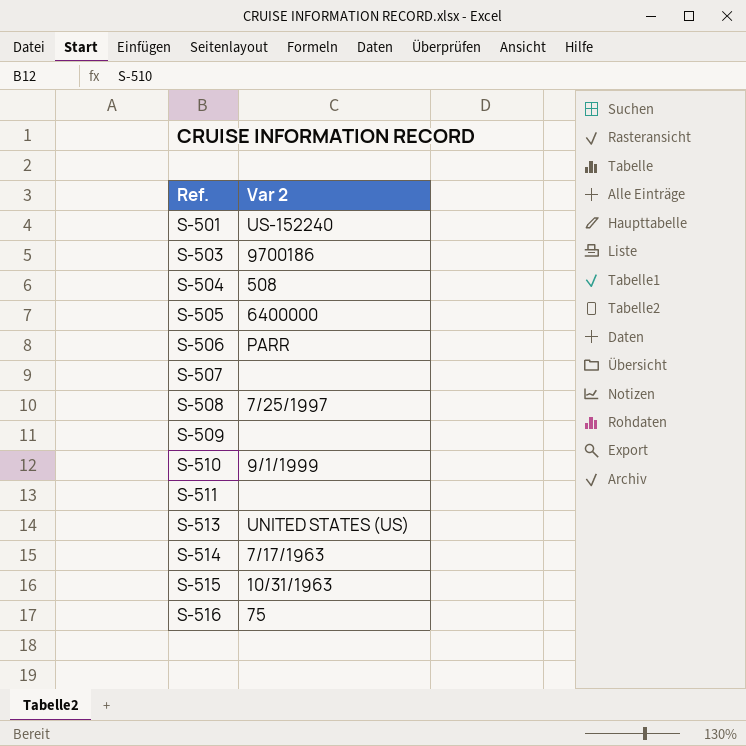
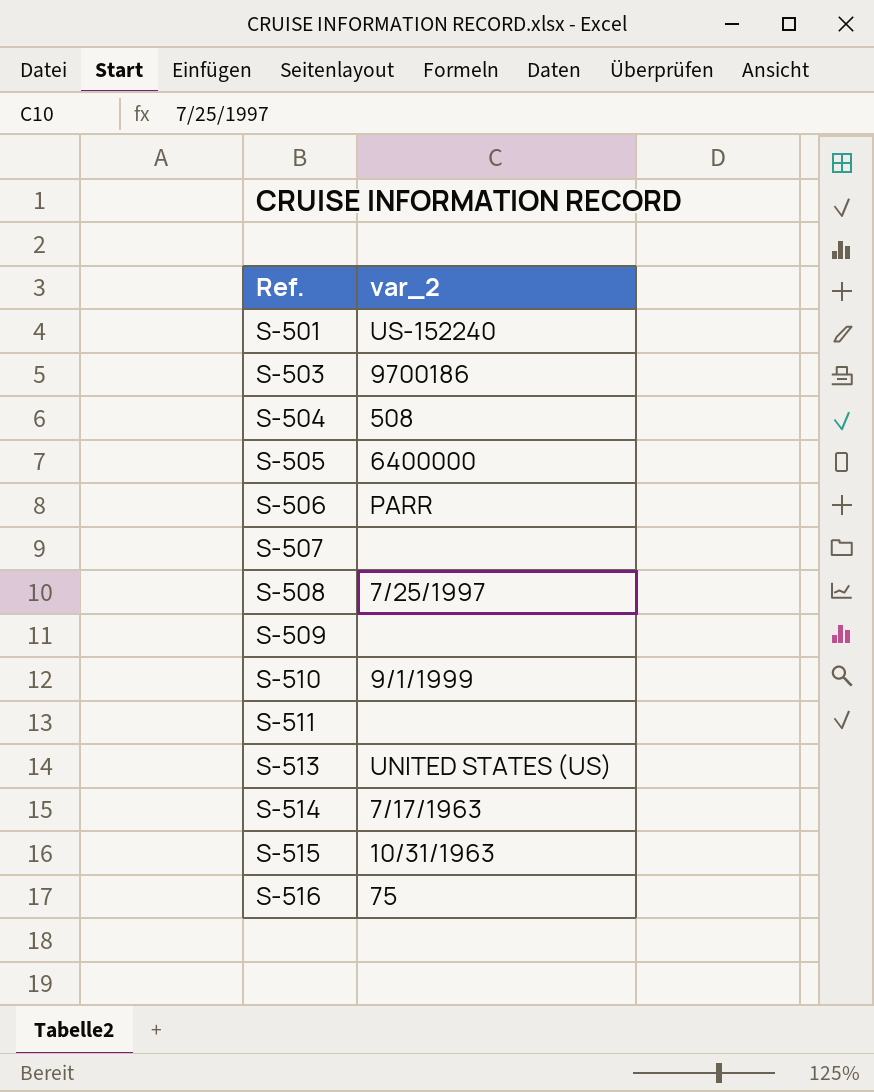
column name: Var 2 -> var_2

